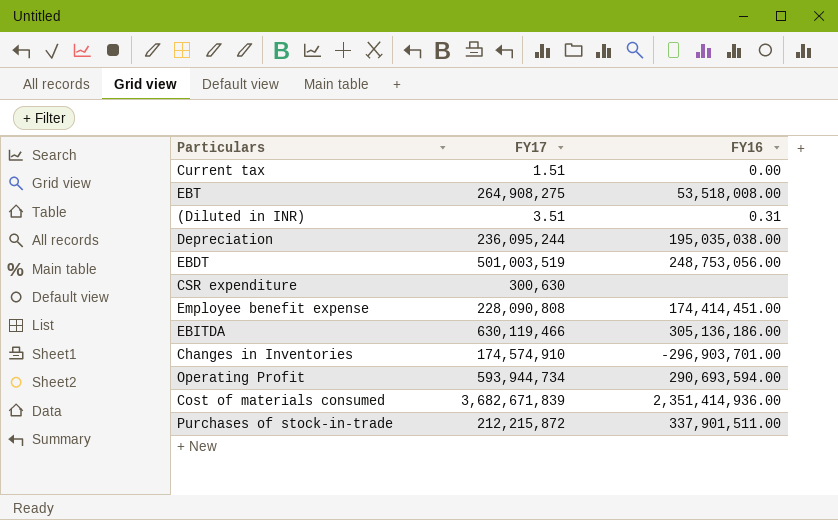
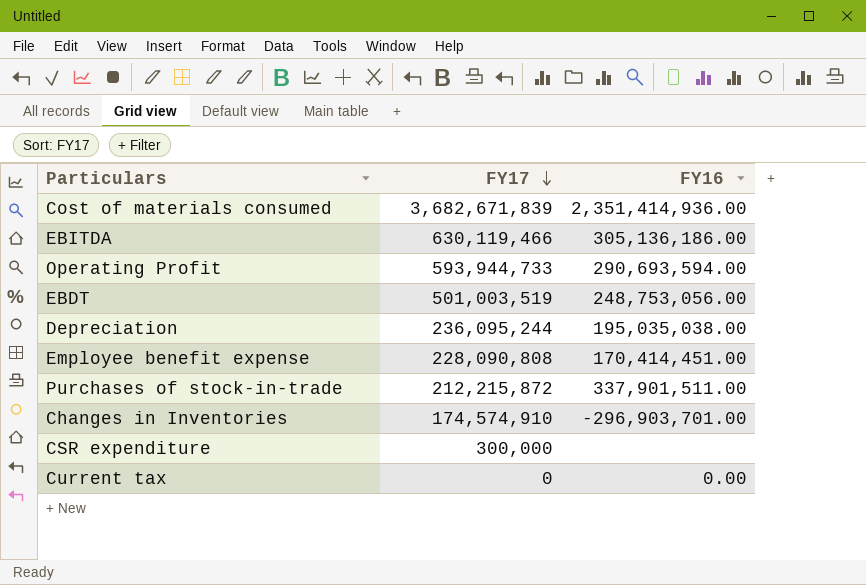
row order: none -> FY17 descending
row EBT: 264,908,275 | 53,518,008.00 -> none
row (Diluted in INR): 3.51 | 0.31 -> none
Operating Profit | FY17: 593,944,734 -> 593,944,733
Employee benefit expense | FY16: 174,414,451.00 -> 170,414,451.00
CSR expenditure | FY17: 300,630 -> 300,000
Current tax | FY17: 1.51 -> 0

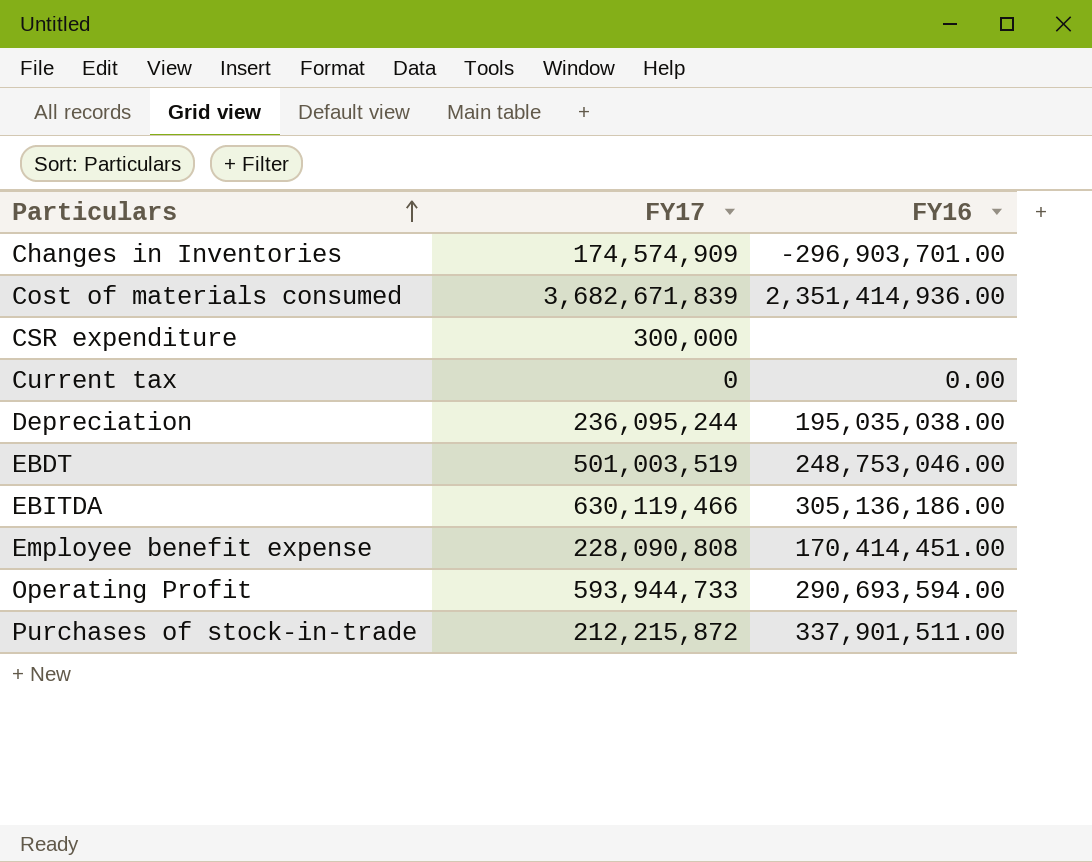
row order: FY17 descending -> Particulars ascending
Changes in Inventories | FY17: 174,574,910 -> 174,574,909
EBDT | FY16: 248,753,056.00 -> 248,753,046.00

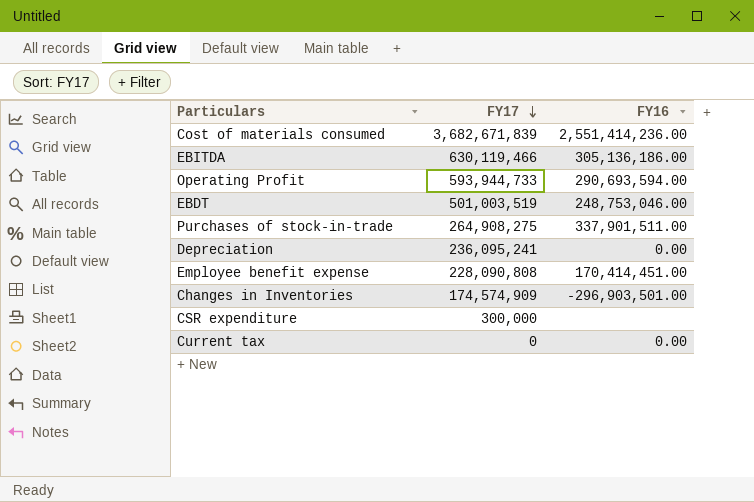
row order: Particulars ascending -> FY17 descending
Cost of materials consumed | FY16: 2,351,414,936.00 -> 2,551,414,236.00
Purchases of stock-in-trade | FY17: 212,215,872 -> 264,908,275
Depreciation | FY17: 236,095,244 -> 236,095,241
Depreciation | FY16: 195,035,038.00 -> 0.00
Changes in Inventories | FY16: -296,903,701.00 -> -296,903,501.00

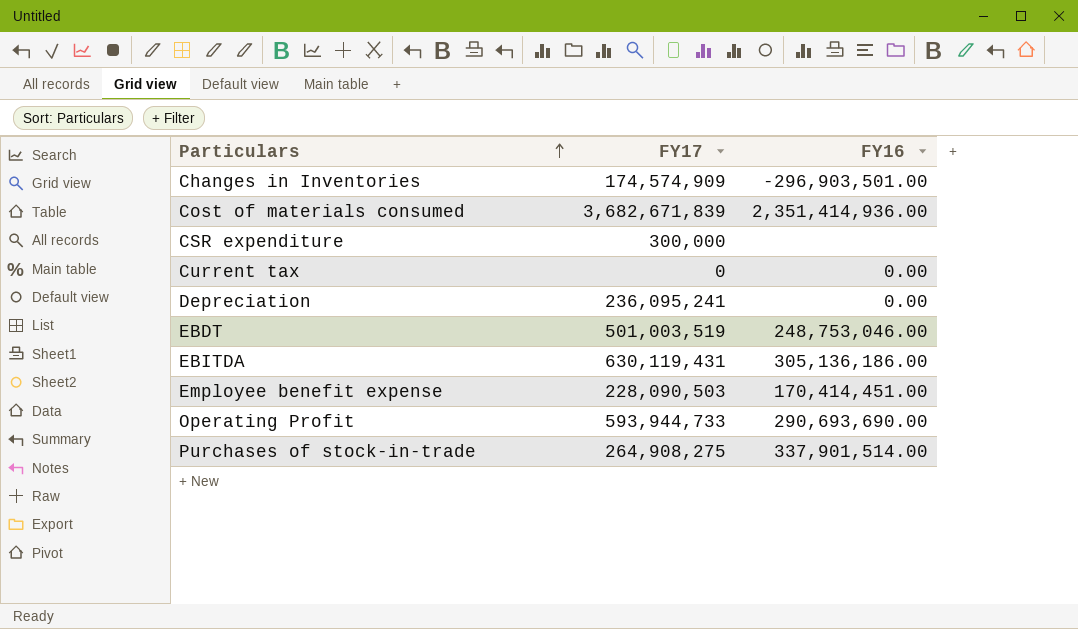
row order: FY17 descending -> Particulars ascending
Cost of materials consumed | FY16: 2,551,414,236.00 -> 2,351,414,936.00
EBITDA | FY17: 630,119,466 -> 630,119,431
Employee benefit expense | FY17: 228,090,808 -> 228,090,503
Operating Profit | FY16: 290,693,594.00 -> 290,693,690.00
Purchases of stock-in-trade | FY16: 337,901,511.00 -> 337,901,514.00

